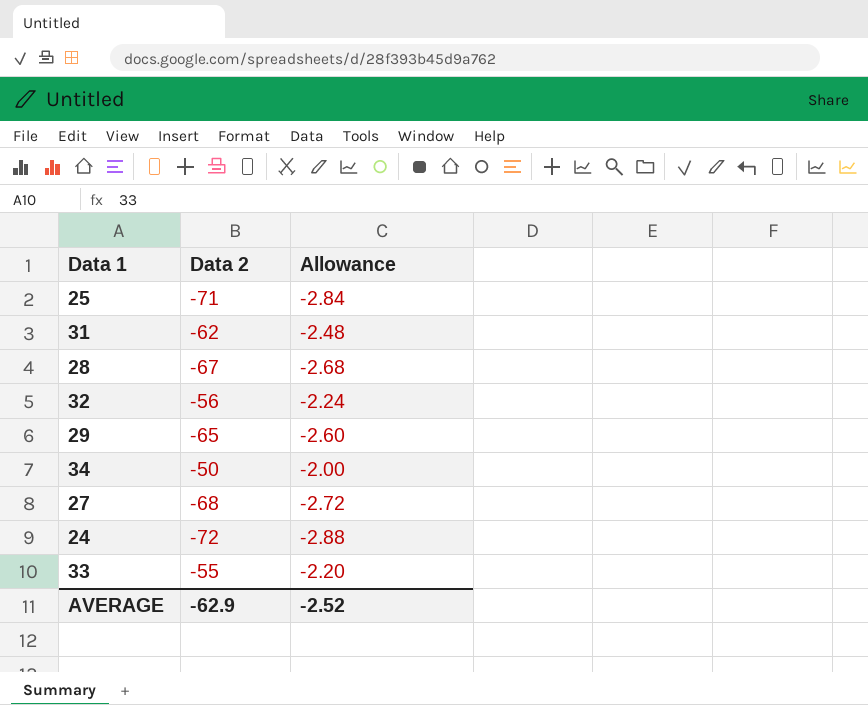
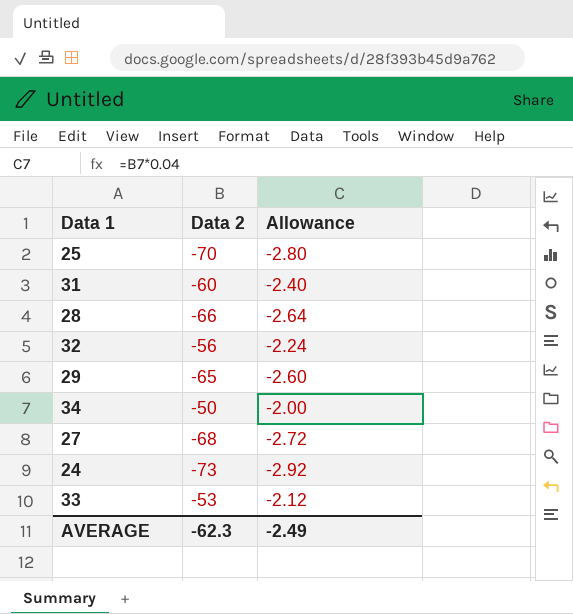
25 | Data 2: -71 -> -70
25 | Allowance: -2.84 -> -2.80
31 | Data 2: -62 -> -60
31 | Allowance: -2.48 -> -2.40
28 | Data 2: -67 -> -66
28 | Allowance: -2.68 -> -2.64
24 | Data 2: -72 -> -73
24 | Allowance: -2.88 -> -2.92
33 | Data 2: -55 -> -53
33 | Allowance: -2.20 -> -2.12
AVERAGE | Data 2: -62.9 -> -62.3
AVERAGE | Allowance: -2.52 -> -2.49

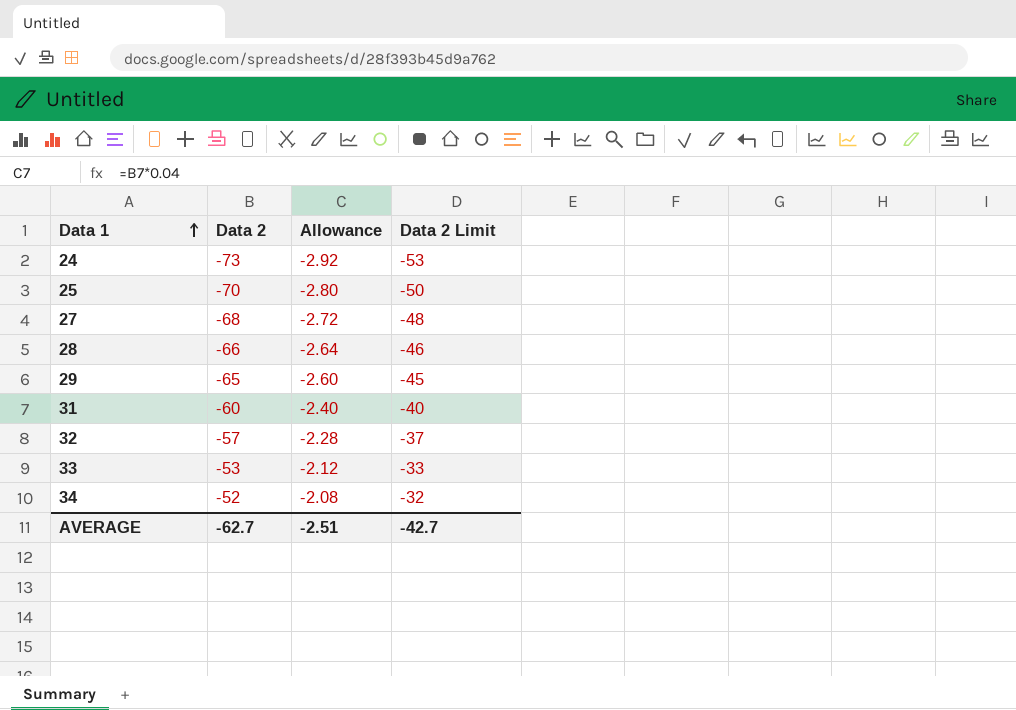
row order: none -> Data 1 ascending
column Data 2 Limit | formula: none -> [Data 2] + 20
32 | Data 2: -56 -> -57
32 | Allowance: -2.24 -> -2.28
34 | Data 2: -50 -> -52
34 | Allowance: -2.00 -> -2.08
AVERAGE | Data 2: -62.3 -> -62.7
AVERAGE | Allowance: -2.49 -> -2.51

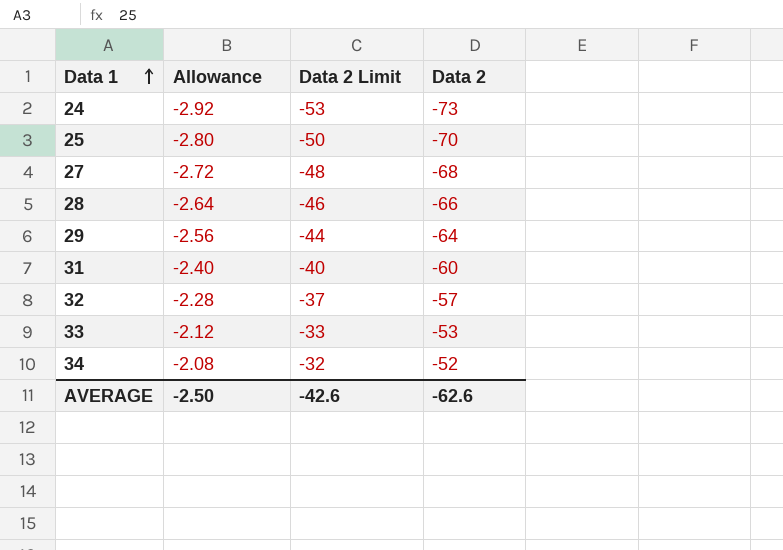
column Data 2 | position: 2 -> 4
29 | Allowance: -2.60 -> -2.56
29 | Data 2 Limit: -45 -> -44
29 | Data 2: -65 -> -64
AVERAGE | Allowance: -2.51 -> -2.50
AVERAGE | Data 2 Limit: -42.7 -> -42.6
AVERAGE | Data 2: -62.7 -> -62.6

